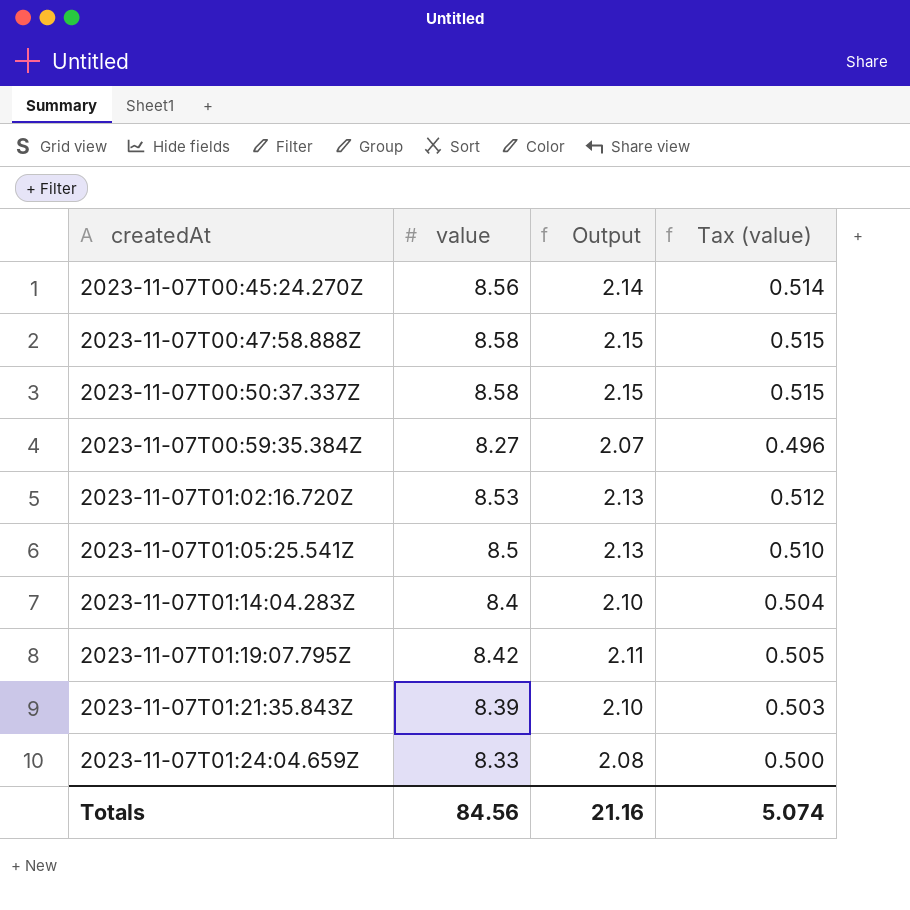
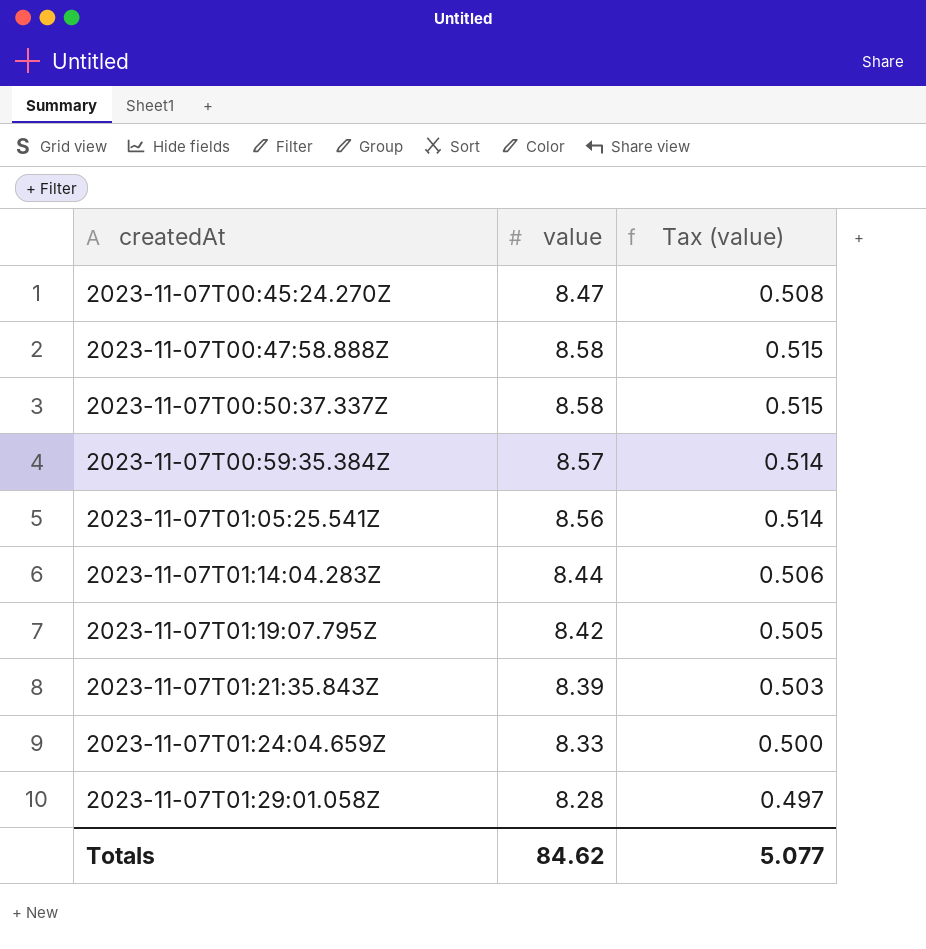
column Output | formula: [value] * 0.25 -> none
row 2023-11-07T01:02:16.720Z: 8.53 | 2.13 | 0.512 -> none
2023-11-07T00:45:24.270Z | value: 8.56 -> 8.47
2023-11-07T00:45:24.270Z | Tax (value): 0.514 -> 0.508
2023-11-07T00:59:35.384Z | value: 8.27 -> 8.57
2023-11-07T00:59:35.384Z | Tax (value): 0.496 -> 0.514
2023-11-07T01:05:25.541Z | value: 8.5 -> 8.56
2023-11-07T01:05:25.541Z | Tax (value): 0.510 -> 0.514
2023-11-07T01:14:04.283Z | value: 8.4 -> 8.44
2023-11-07T01:14:04.283Z | Tax (value): 0.504 -> 0.506
row 2023-11-07T01:29:01.058Z: none -> 8.28 | 0.497
Totals | value: 84.56 -> 84.62
Totals | Tax (value): 5.074 -> 5.077

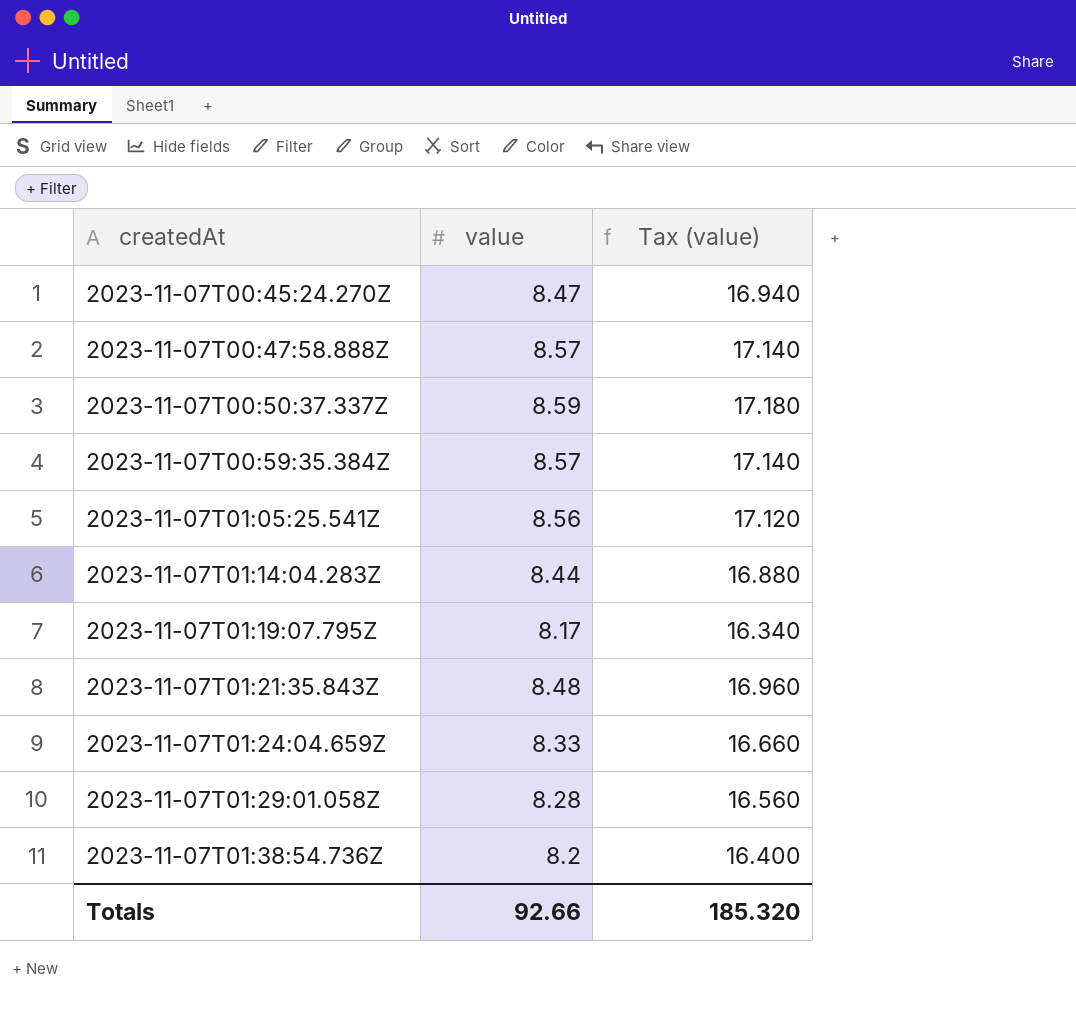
column Tax (value) | formula: [value] * 0.06 -> [value] * 2
2023-11-07T00:47:58.888Z | value: 8.58 -> 8.57
2023-11-07T00:50:37.337Z | value: 8.58 -> 8.59
2023-11-07T01:19:07.795Z | value: 8.42 -> 8.17
2023-11-07T01:21:35.843Z | value: 8.39 -> 8.48
row 2023-11-07T01:38:54.736Z: none -> 8.2 | 16.400
Totals | value: 84.62 -> 92.66
Totals | Tax (value): 5.077 -> 185.320

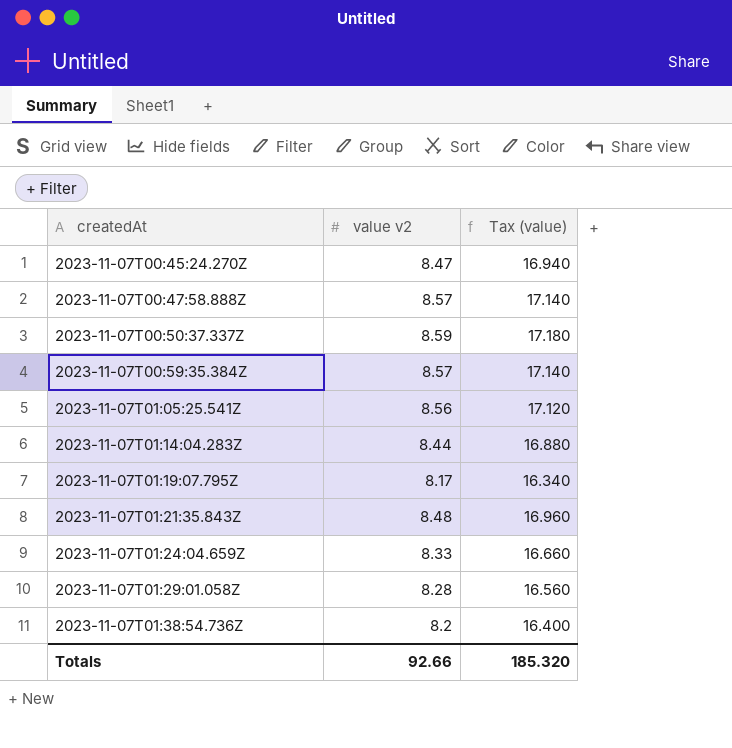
column name: value -> value v2

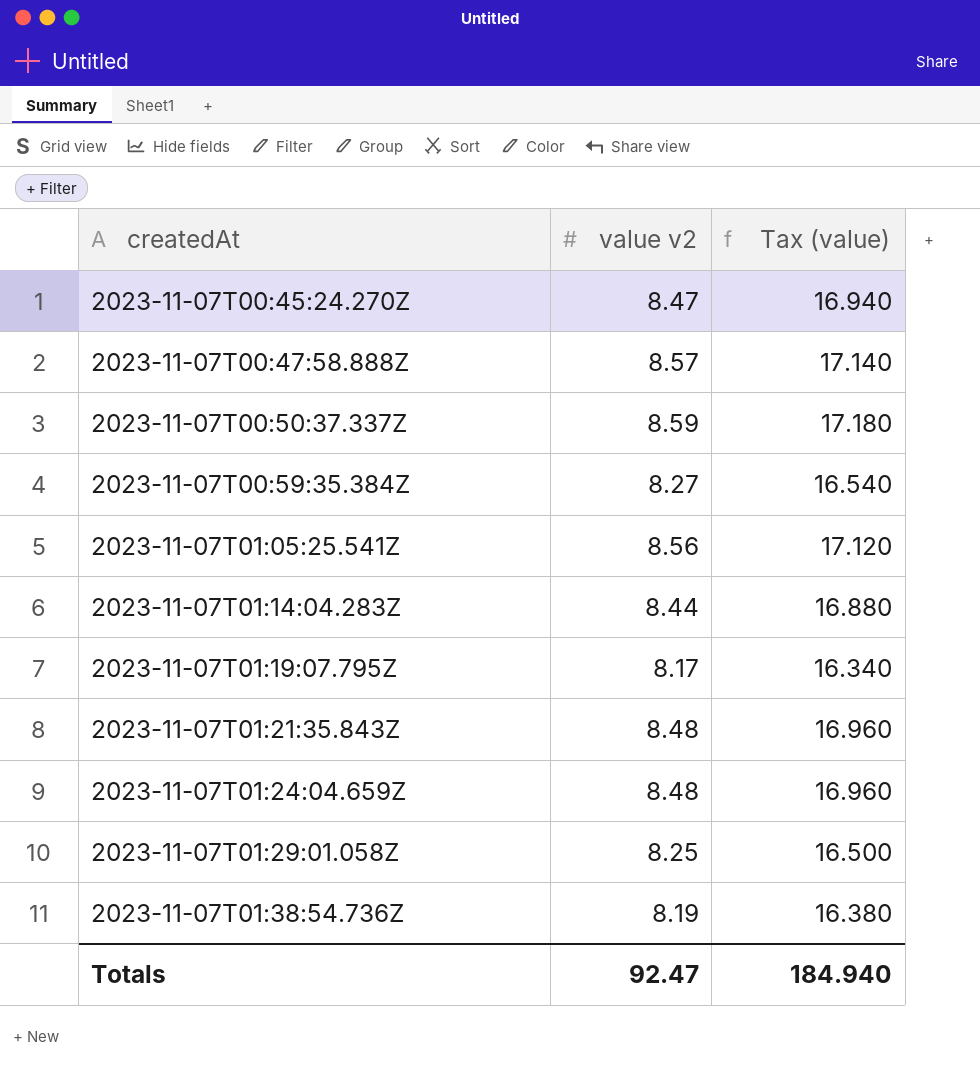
2023-11-07T00:59:35.384Z | value v2: 8.57 -> 8.27
2023-11-07T00:59:35.384Z | Tax (value): 17.140 -> 16.540
2023-11-07T01:24:04.659Z | value v2: 8.33 -> 8.48
2023-11-07T01:24:04.659Z | Tax (value): 16.660 -> 16.960
2023-11-07T01:29:01.058Z | value v2: 8.28 -> 8.25
2023-11-07T01:29:01.058Z | Tax (value): 16.560 -> 16.500
2023-11-07T01:38:54.736Z | value v2: 8.2 -> 8.19
2023-11-07T01:38:54.736Z | Tax (value): 16.400 -> 16.380
Totals | value v2: 92.66 -> 92.47
Totals | Tax (value): 185.320 -> 184.940

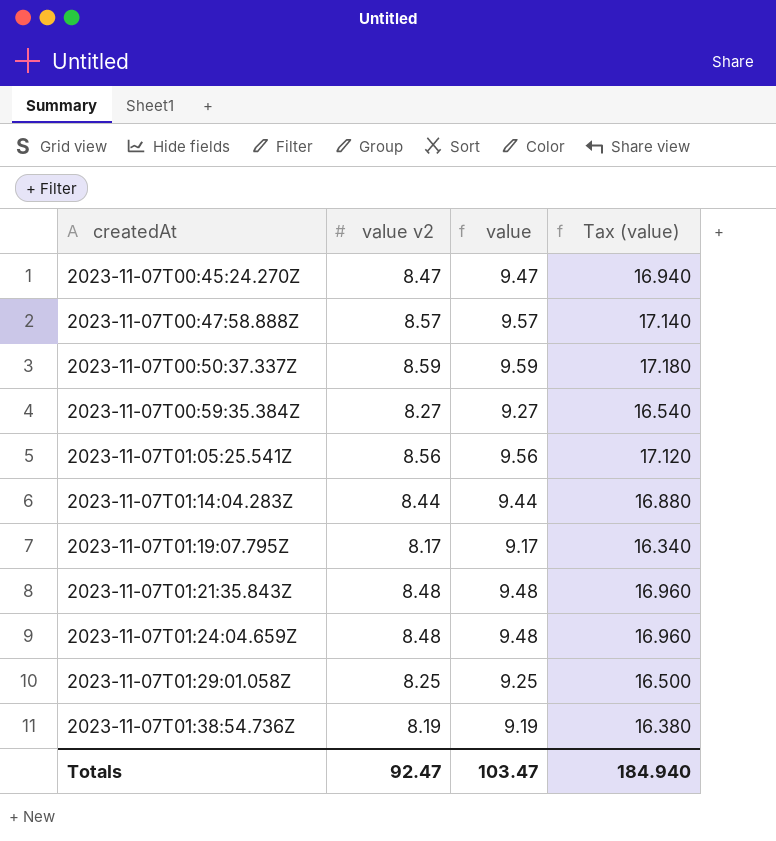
column value | formula: none -> [value v2] + 1

